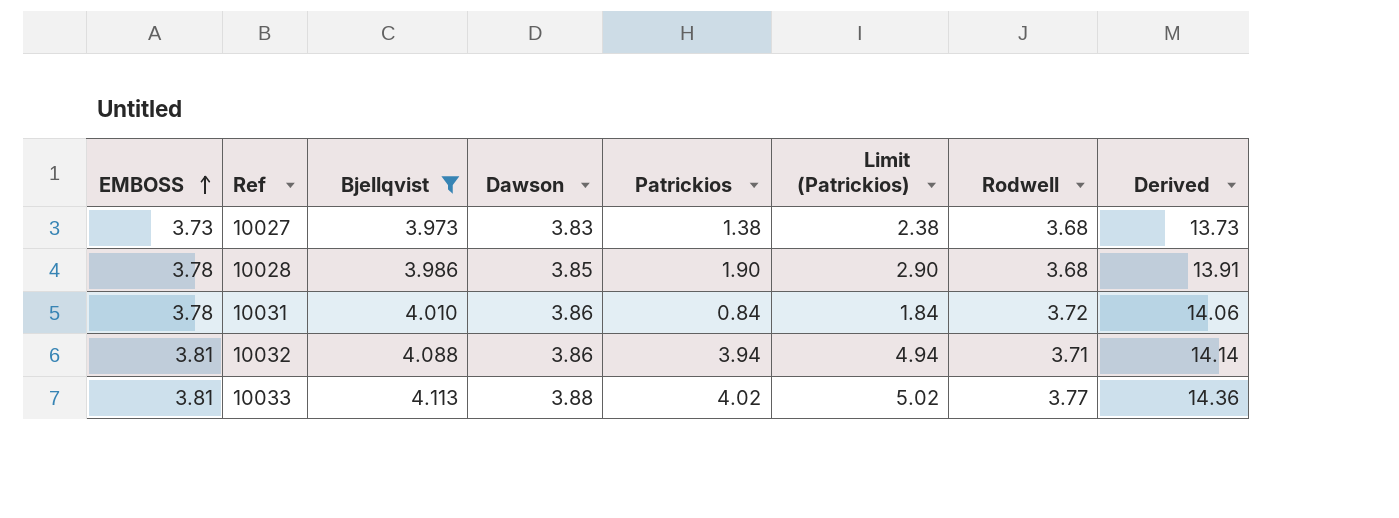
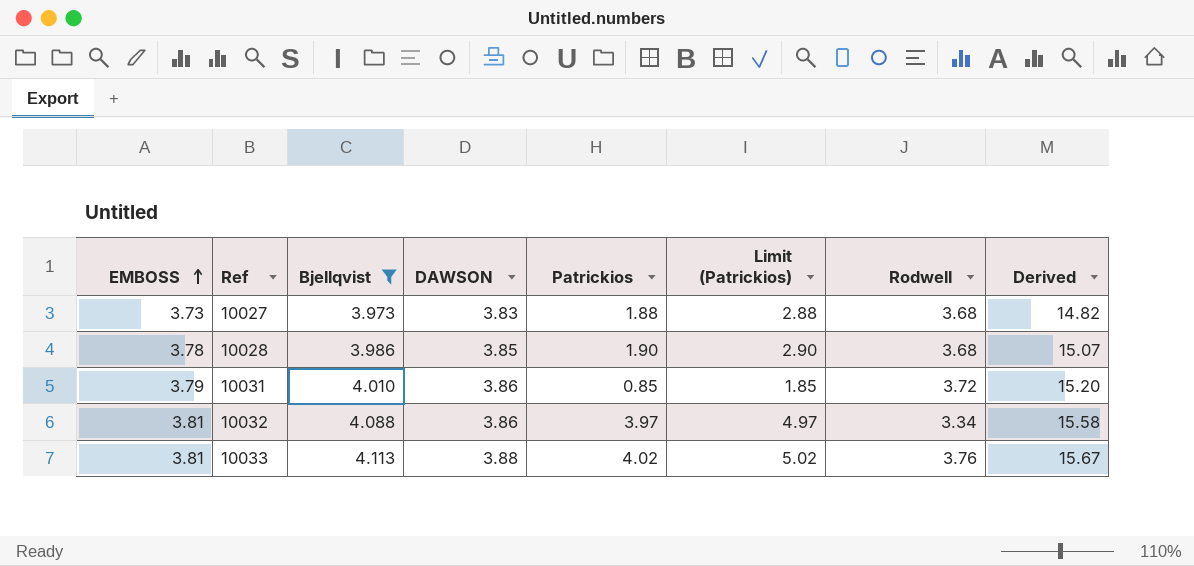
column name: Dawson -> DAWSON
column Derived | formula: [EMBOSS] * [Rodwell] -> [EMBOSS] * [Bjellqvist]
10027 | Patrickios: 1.38 -> 1.88
10027 | Limit (Patrickios): 2.38 -> 2.88
10031 | EMBOSS: 3.78 -> 3.79
10031 | Patrickios: 0.84 -> 0.85
10031 | Limit (Patrickios): 1.84 -> 1.85
10032 | Patrickios: 3.94 -> 3.97
10032 | Limit (Patrickios): 4.94 -> 4.97
10032 | Rodwell: 3.71 -> 3.34
10033 | Rodwell: 3.77 -> 3.76

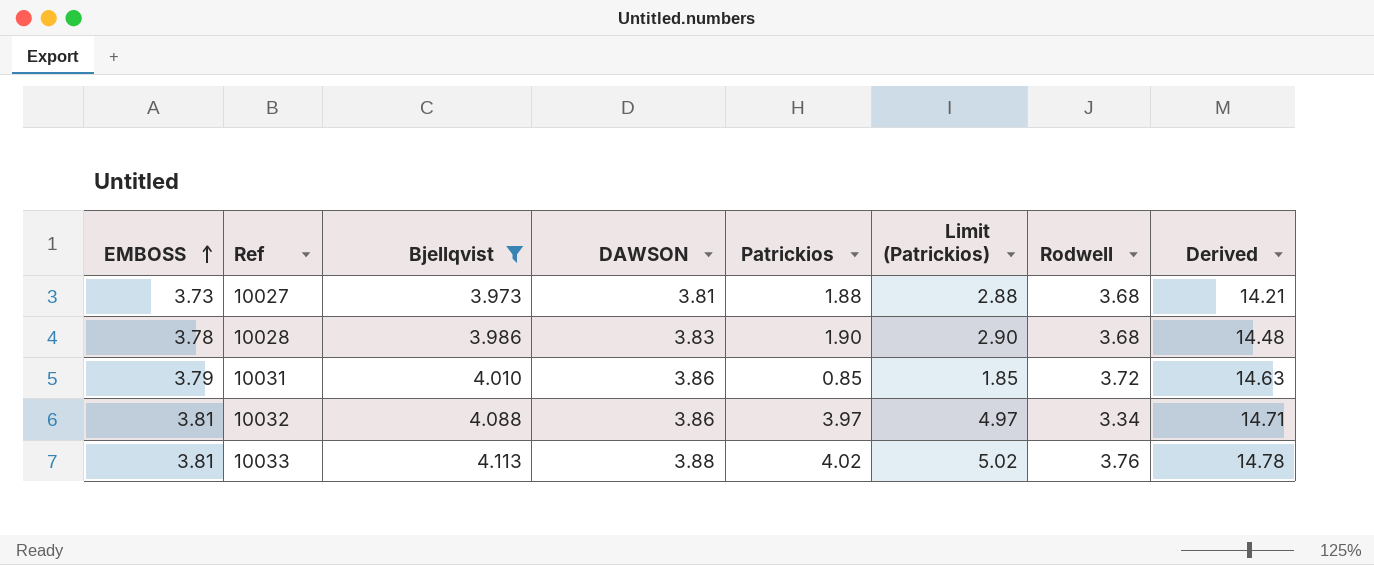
column Derived | formula: [EMBOSS] * [Bjellqvist] -> [EMBOSS] * [DAWSON]
10027 | DAWSON: 3.83 -> 3.81
10028 | DAWSON: 3.85 -> 3.83

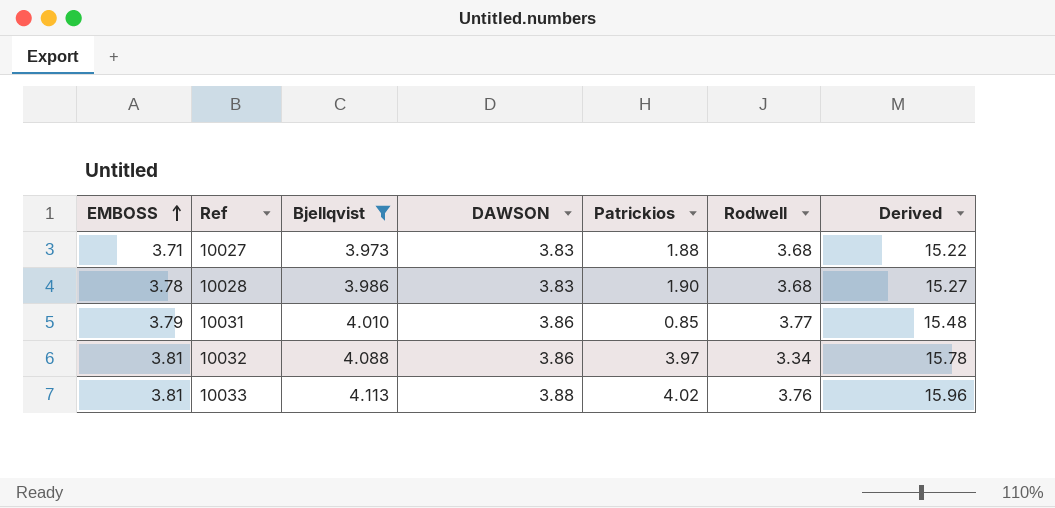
column Limit (Patrickios) | formula: [Patrickios] + 1 -> none
column Derived | formula: [EMBOSS] * [DAWSON] -> [Bjellqvist] * [DAWSON]
10027 | EMBOSS: 3.73 -> 3.71
10027 | DAWSON: 3.81 -> 3.83
10031 | Rodwell: 3.72 -> 3.77

